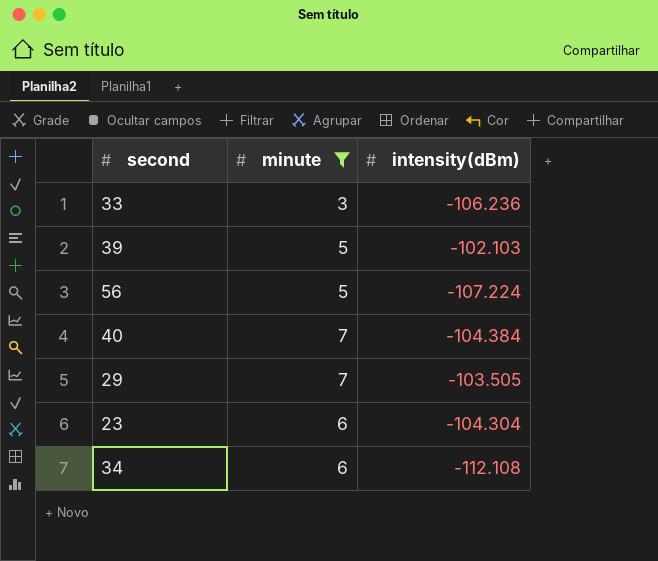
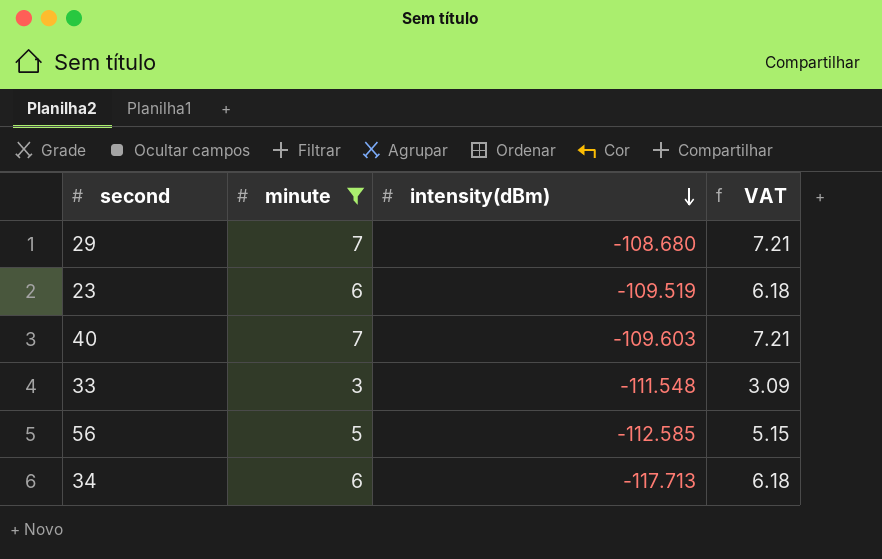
row order: none -> intensity(dBm) descending
column VAT | formula: none -> [minute] * 1.03
row 39: 5 | -102.103 -> none
29 | intensity(dBm): -103.505 -> -108.680
23 | intensity(dBm): -104.304 -> -109.519
40 | intensity(dBm): -104.384 -> -109.603
33 | intensity(dBm): -106.236 -> -111.548
56 | intensity(dBm): -107.224 -> -112.585
34 | intensity(dBm): -112.108 -> -117.713

